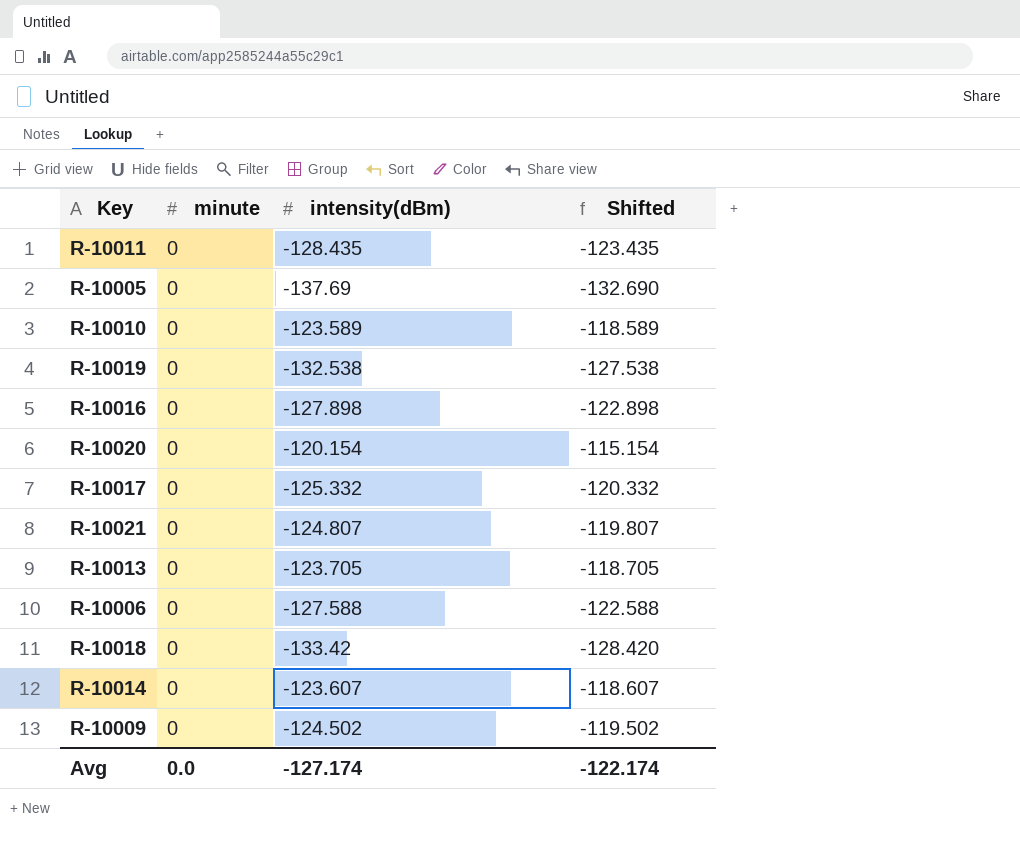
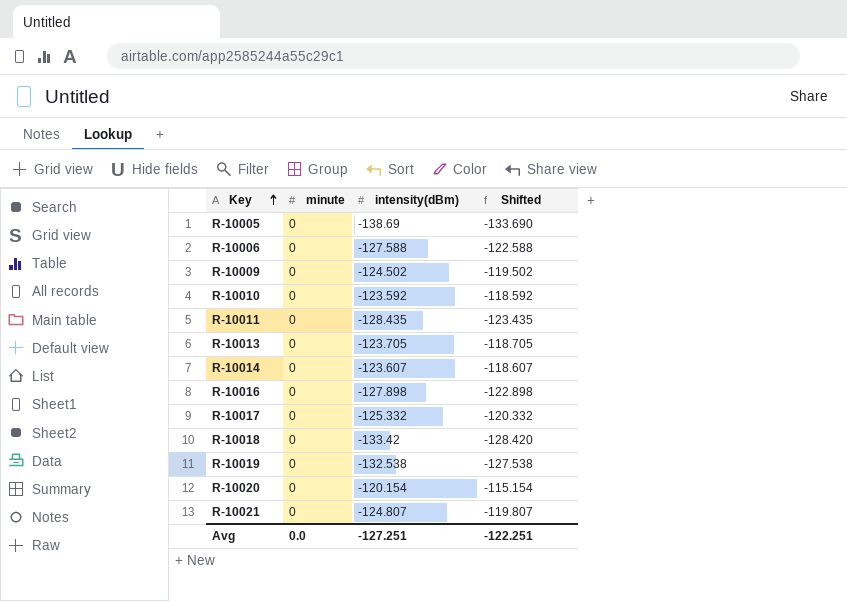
row order: none -> Key ascending
R-10005 | intensity(dBm): -137.69 -> -138.69
R-10005 | Shifted: -132.690 -> -133.690
R-10010 | intensity(dBm): -123.589 -> -123.592
R-10010 | Shifted: -118.589 -> -118.592
Avg | intensity(dBm): -127.174 -> -127.251
Avg | Shifted: -122.174 -> -122.251

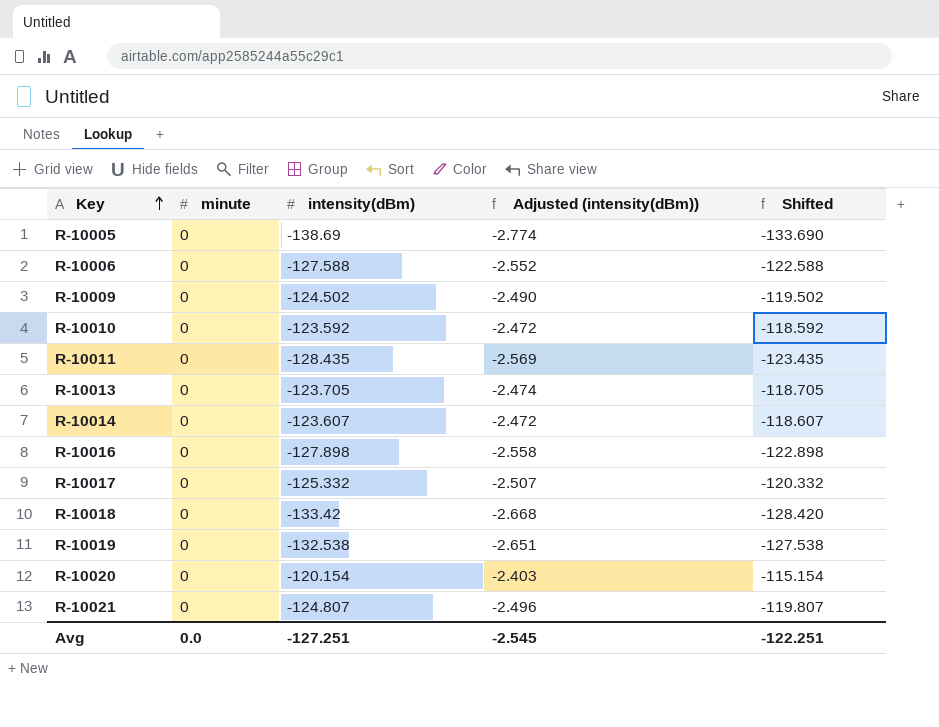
column Adjusted (intensity(dBm)) | formula: none -> [intensity(dBm)] * 0.02

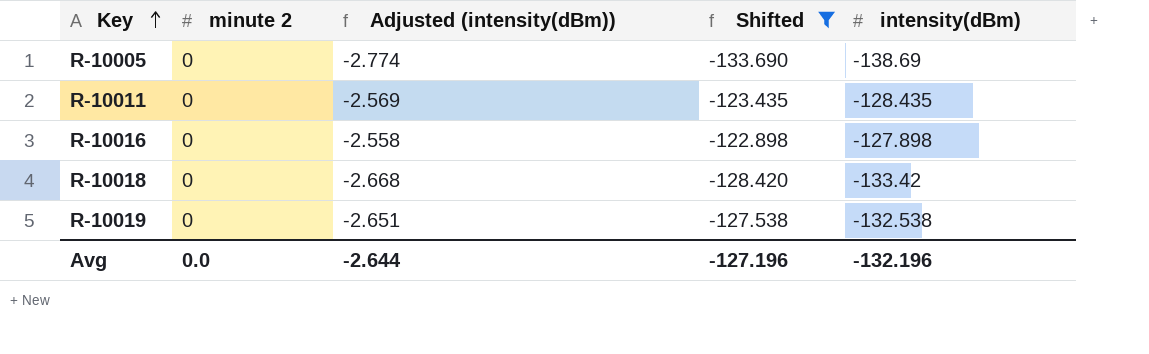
filter: none -> Shifted <= -122.898
column name: minute -> minute 2
column intensity(dBm) | position: 3 -> 5
Avg | Adjusted (intensity(dBm)): -2.545 -> -2.644
Avg | Shifted: -122.251 -> -127.196
Avg | intensity(dBm): -127.251 -> -132.196

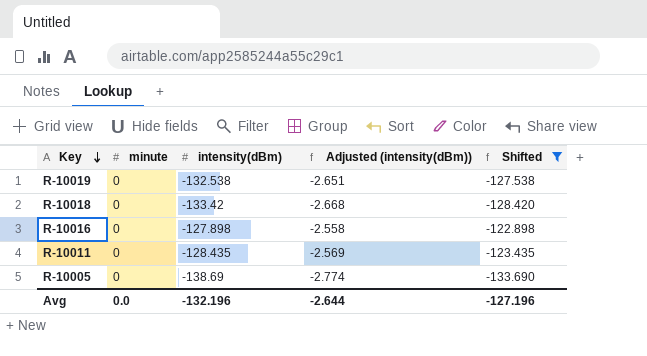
row order: Key ascending -> Key descending
column name: minute 2 -> minute
column intensity(dBm) | position: 5 -> 3

